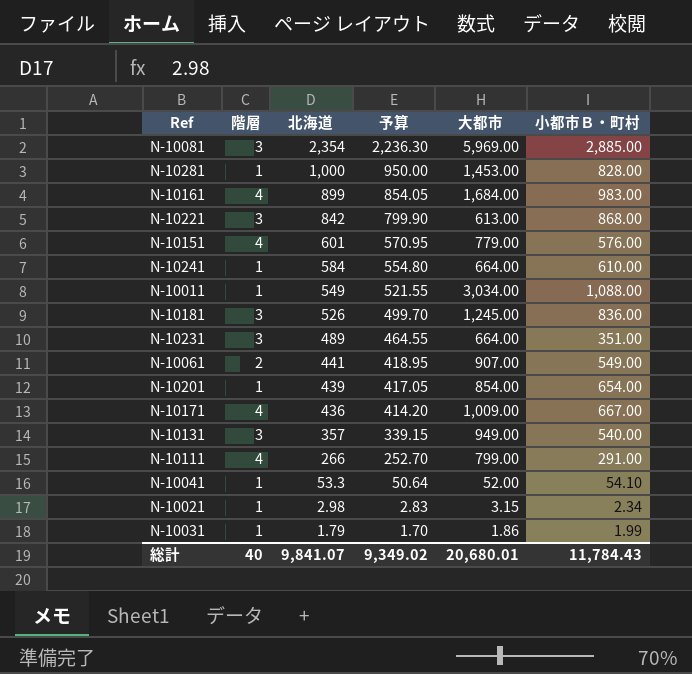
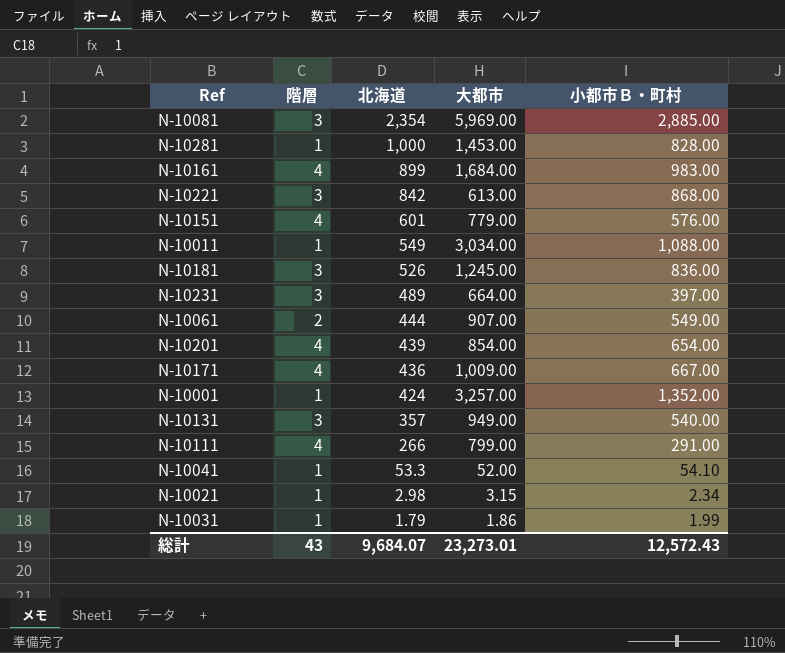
column 予算 | formula: [北海道] * 0.95 -> none
row N-10241: 1 | 584 | 554.80 | 664.00 | 610.00 -> none
N-10231 | 小都市Ｂ・町村: 351.00 -> 397.00
N-10061 | 北海道: 441 -> 444
N-10201 | 階層: 1 -> 4
row N-10001: none -> 1 | 424 | 3,257.00 | 1,352.00
総計 | 階層: 40 -> 43
総計 | 北海道: 9,841.07 -> 9,684.07
総計 | 大都市: 20,680.01 -> 23,273.01
総計 | 小都市Ｂ・町村: 11,784.43 -> 12,572.43

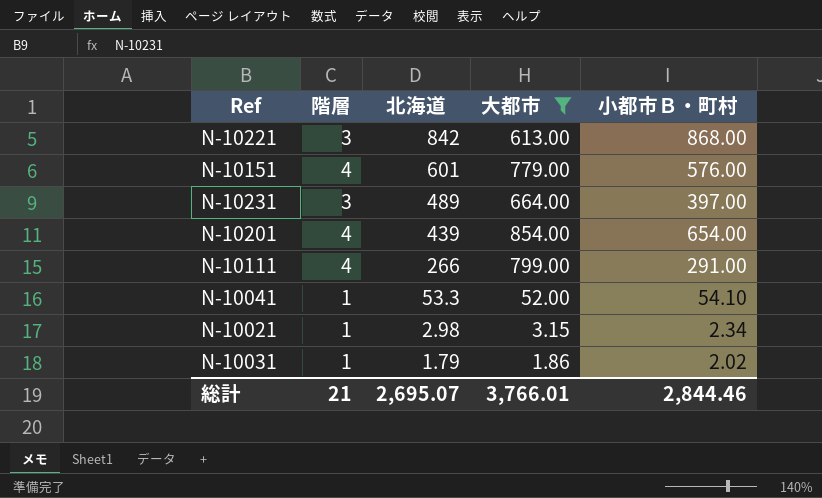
filter: none -> 大都市 <= 854.00
N-10031 | 小都市Ｂ・町村: 1.99 -> 2.02
総計 | 階層: 43 -> 21
総計 | 北海道: 9,684.07 -> 2,695.07
総計 | 大都市: 23,273.01 -> 3,766.01
総計 | 小都市Ｂ・町村: 12,572.43 -> 2,844.46

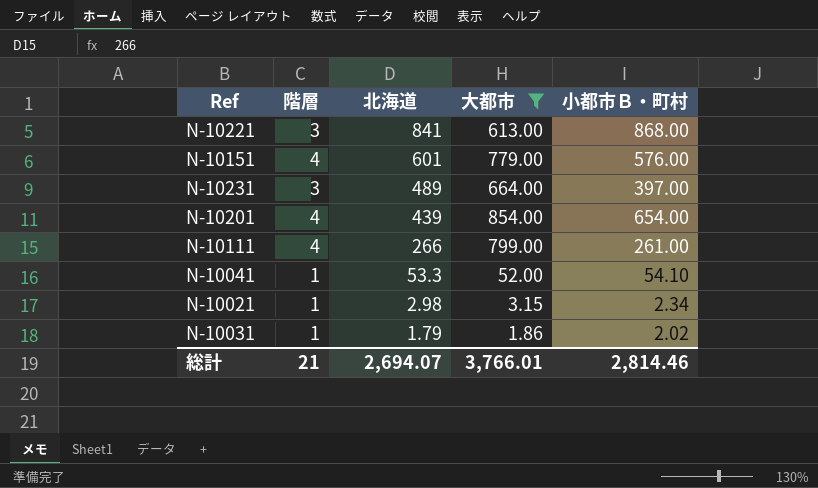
N-10221 | 北海道: 842 -> 841
N-10111 | 小都市Ｂ・町村: 291.00 -> 261.00
総計 | 北海道: 2,695.07 -> 2,694.07
総計 | 小都市Ｂ・町村: 2,844.46 -> 2,814.46

